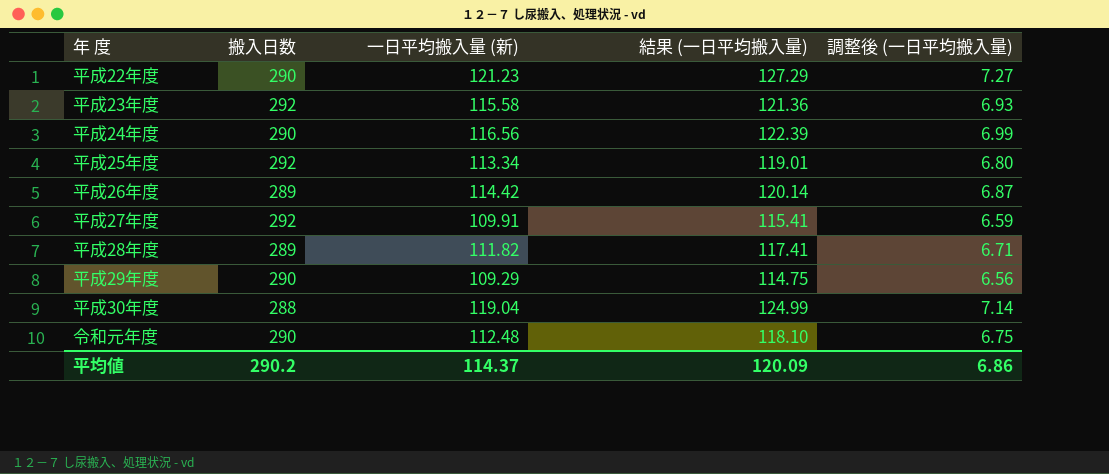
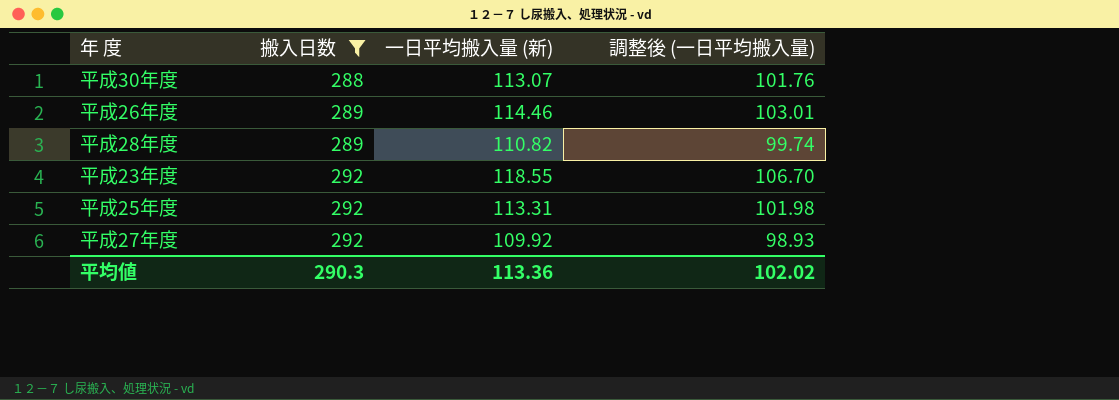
filter: none -> 搬入日数 != 290
row order: none -> 搬入日数 ascending
column 結果 (一日平均搬入量) | formula: [一日平均搬入量 (新)] * 1.05 -> none
column 調整後 (一日平均搬入量) | formula: [一日平均搬入量 (新)] * 0.06 -> [一日平均搬入量 (新)] * 0.9
平成30年度 | 一日平均搬入量 (新): 119.04 -> 113.07
平成26年度 | 一日平均搬入量 (新): 114.42 -> 114.46
平成28年度 | 一日平均搬入量 (新): 111.82 -> 110.82
平成23年度 | 一日平均搬入量 (新): 115.58 -> 118.55
平成25年度 | 一日平均搬入量 (新): 113.34 -> 113.31
平成27年度 | 一日平均搬入量 (新): 109.91 -> 109.92
平均値 | 搬入日数: 290.2 -> 290.3
平均値 | 一日平均搬入量 (新): 114.37 -> 113.36
平均値 | 調整後 (一日平均搬入量): 6.86 -> 102.02

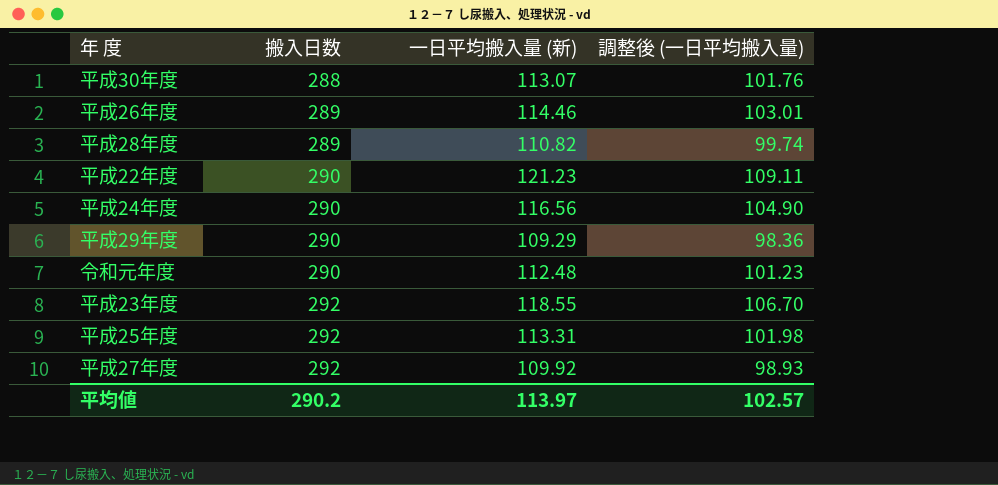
filter: 搬入日数 != 290 -> none
平均値 | 搬入日数: 290.3 -> 290.2
平均値 | 一日平均搬入量 (新): 113.36 -> 113.97
平均値 | 調整後 (一日平均搬入量): 102.02 -> 102.57

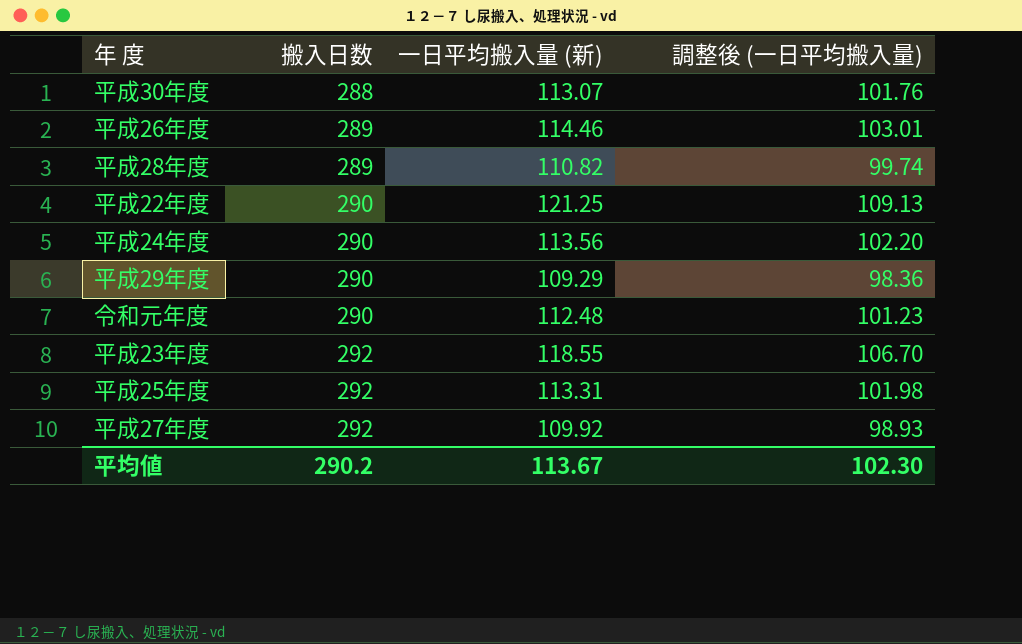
平成22年度 | 一日平均搬入量 (新): 121.23 -> 121.25
平成22年度 | 調整後 (一日平均搬入量): 109.11 -> 109.13
平成24年度 | 一日平均搬入量 (新): 116.56 -> 113.56
平成24年度 | 調整後 (一日平均搬入量): 104.90 -> 102.20
平均値 | 一日平均搬入量 (新): 113.97 -> 113.67
平均値 | 調整後 (一日平均搬入量): 102.57 -> 102.30

